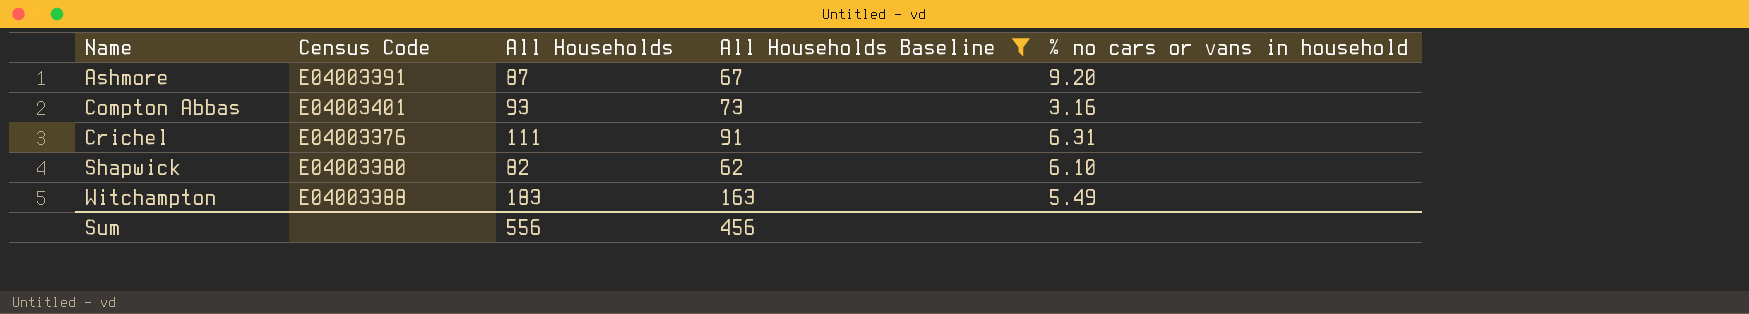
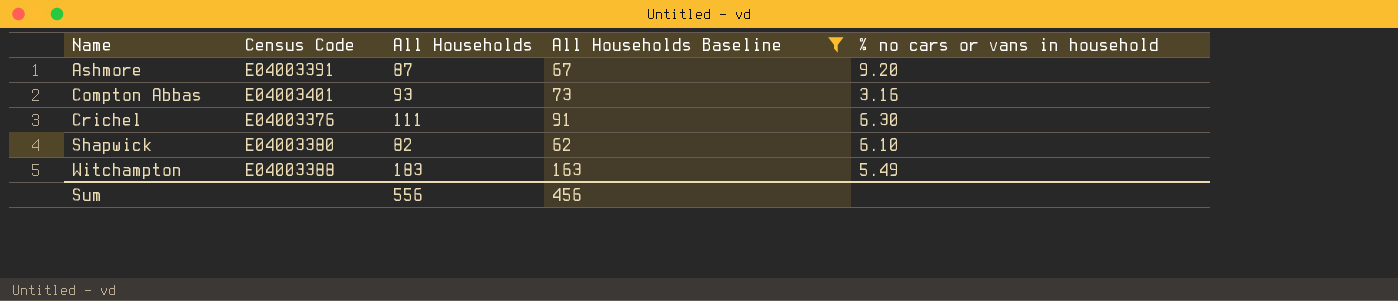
Crichel | % no cars or vans in household: 6.31 -> 6.30

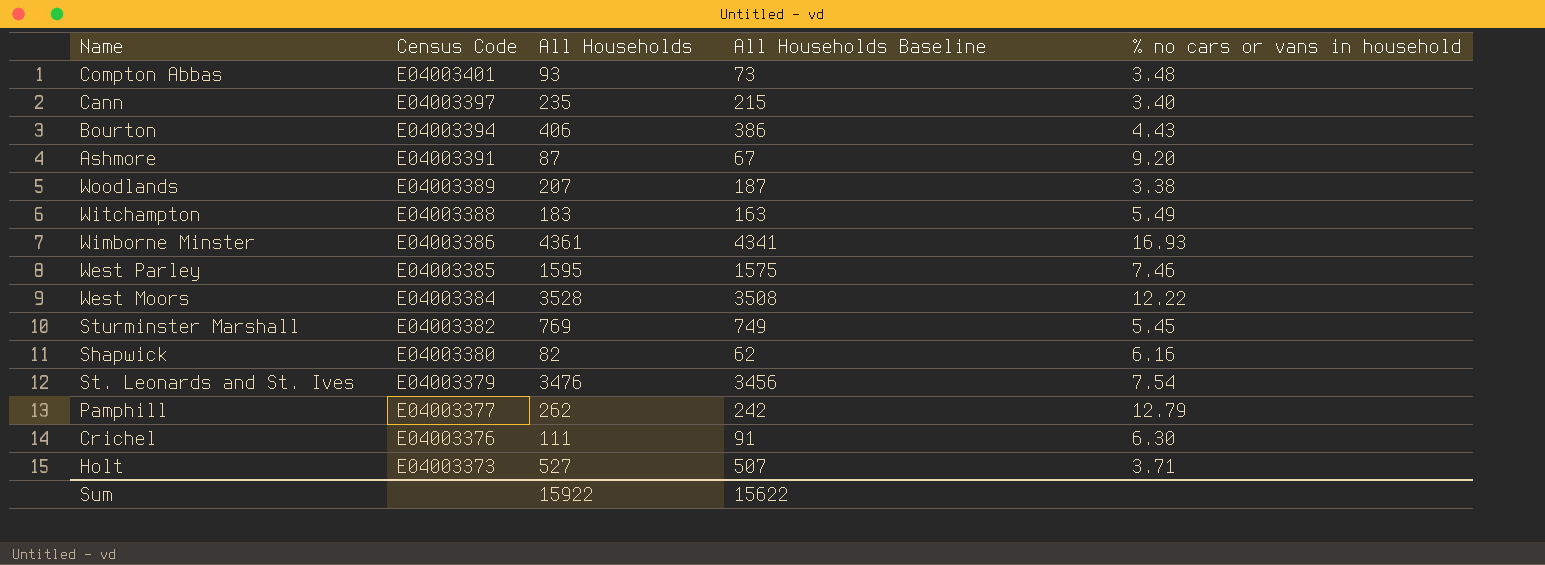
filter: All Households Baseline <= 163 -> none
row order: Name ascending -> Census Code descending
Compton Abbas | % no cars or vans in household: 3.16 -> 3.48
Shapwick | % no cars or vans in household: 6.10 -> 6.16
Sum | All Households: 556 -> 15922
Sum | All Households Baseline: 456 -> 15622

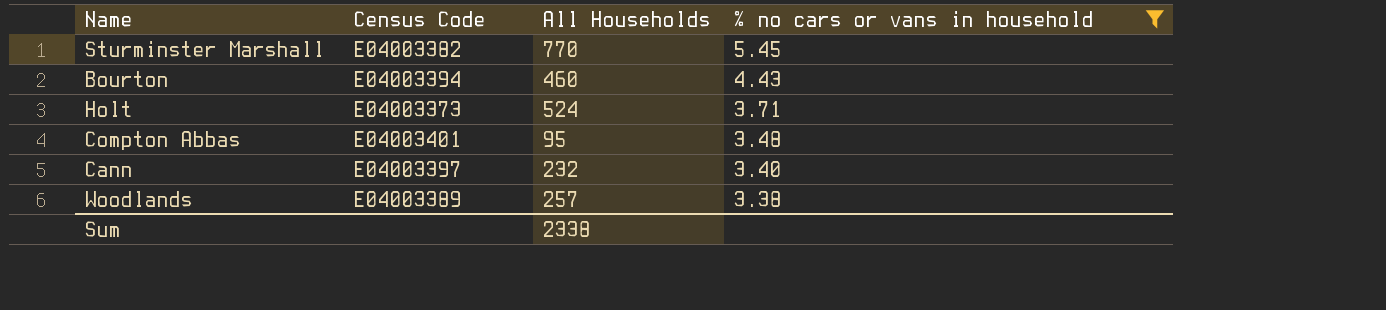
filter: none -> % no cars or vans in household <= 5.45
row order: Census Code descending -> % no cars or vans in household descending
column All Households Baseline | formula: [All Households] - 20 -> none
Sturminster Marshall | All Households: 769 -> 770
Bourton | All Households: 406 -> 460
Holt | All Households: 527 -> 524
Compton Abbas | All Households: 93 -> 95
Cann | All Households: 235 -> 232
Woodlands | All Households: 207 -> 257
Sum | All Households: 15922 -> 2338

